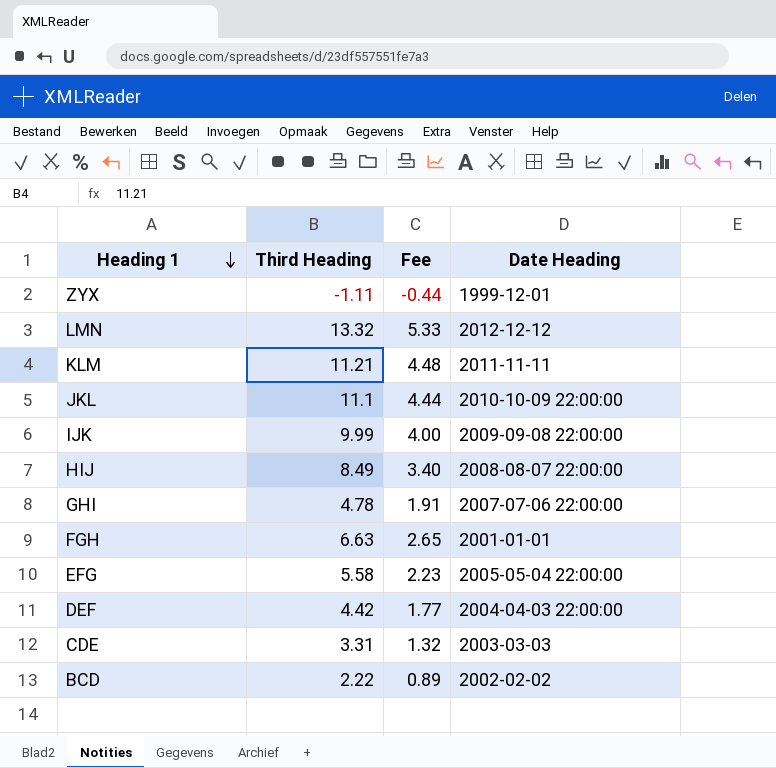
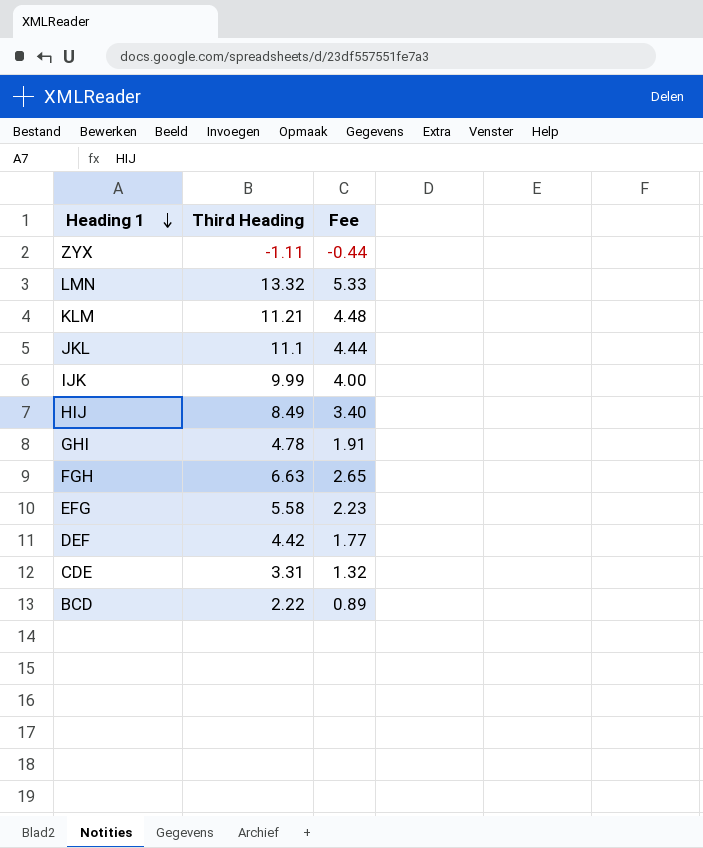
column Date Heading | position: 4 -> none

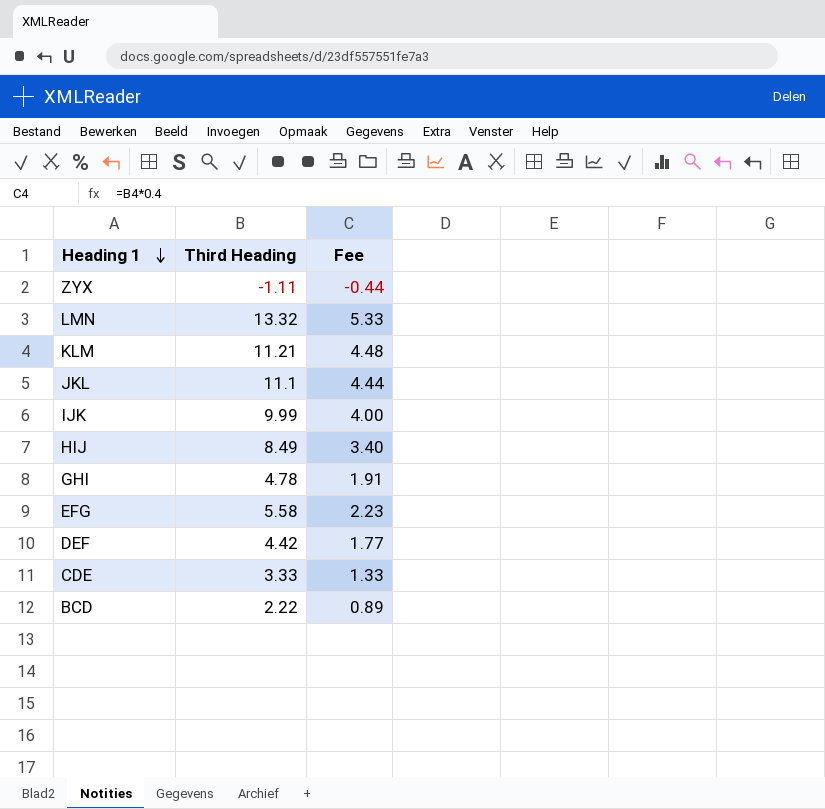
row FGH: 6.63 | 2.65 -> none
CDE | Third Heading: 3.31 -> 3.33
CDE | Fee: 1.32 -> 1.33

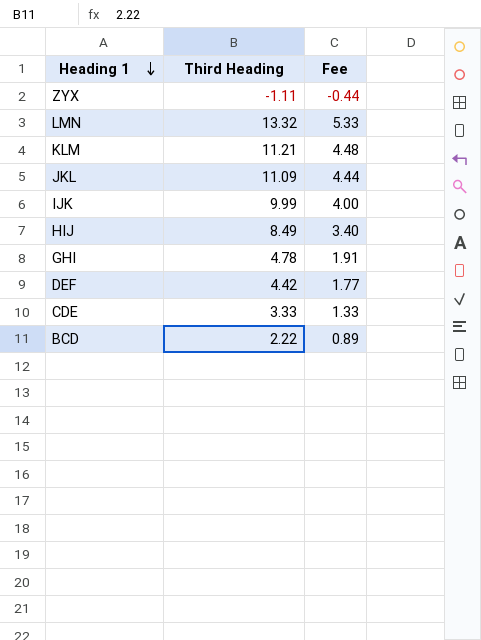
row EFG: 5.58 | 2.23 -> none
JKL | Third Heading: 11.1 -> 11.09

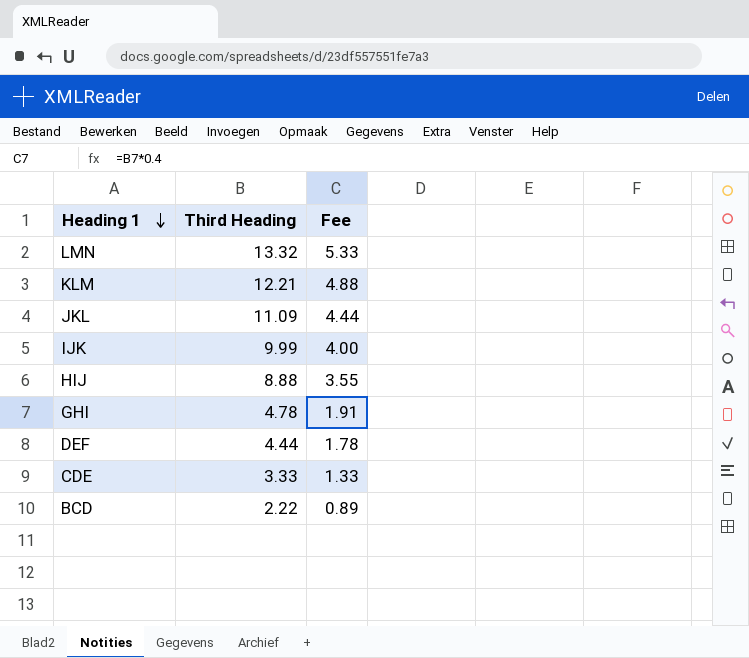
row ZYX: -1.11 | -0.44 -> none
KLM | Third Heading: 11.21 -> 12.21
KLM | Fee: 4.48 -> 4.88
HIJ | Third Heading: 8.49 -> 8.88
HIJ | Fee: 3.40 -> 3.55
DEF | Third Heading: 4.42 -> 4.44
DEF | Fee: 1.77 -> 1.78

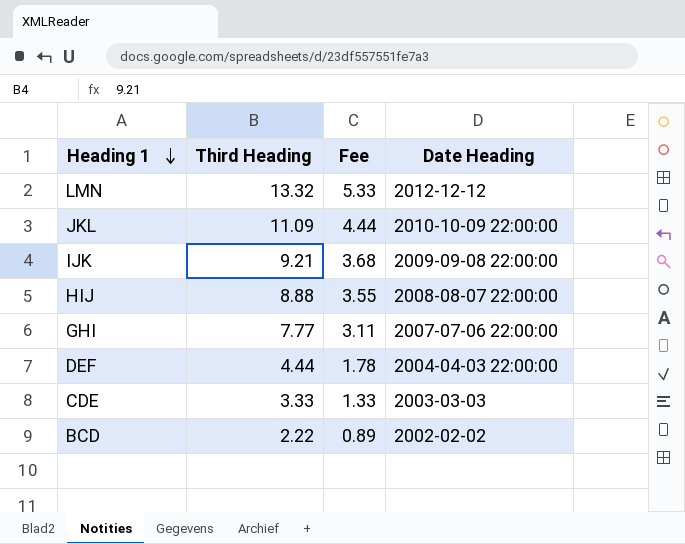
column Date Heading | position: none -> 4
row KLM: 12.21 | 4.88 -> none
IJK | Third Heading: 9.99 -> 9.21
IJK | Fee: 4.00 -> 3.68
GHI | Third Heading: 4.78 -> 7.77
GHI | Fee: 1.91 -> 3.11

